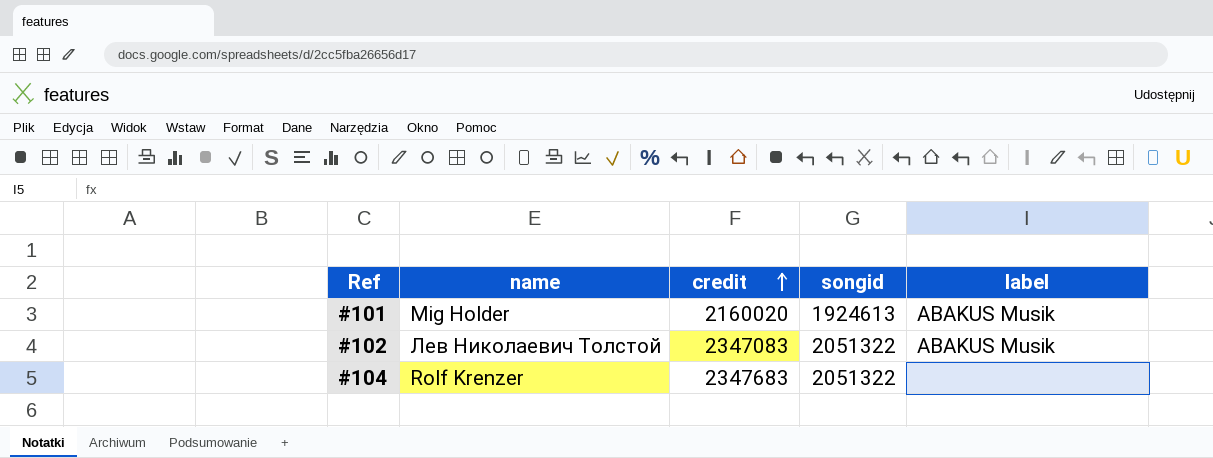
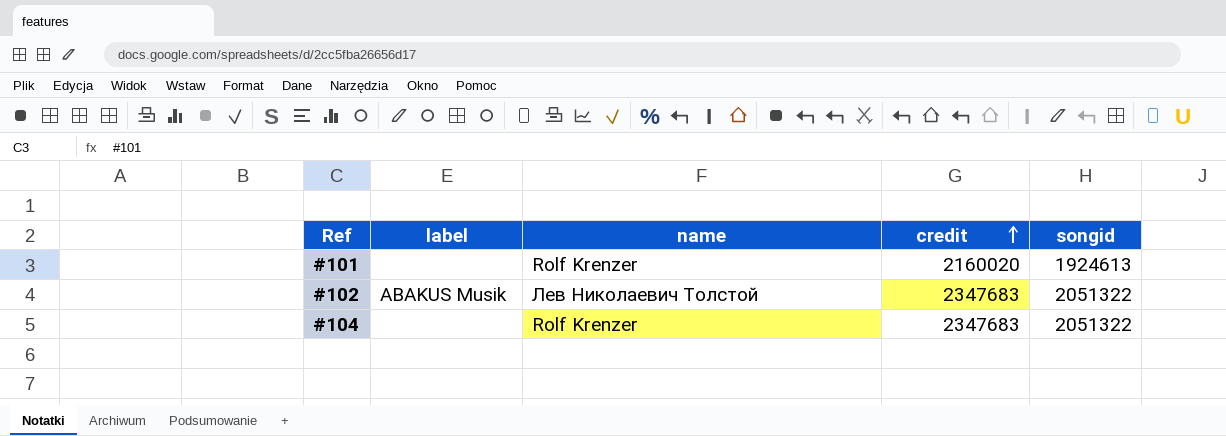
column label | position: 5 -> 2
#101 | label: ABAKUS Musik -> none
#101 | name: Mig Holder -> Rolf Krenzer
#102 | credit: 2347083 -> 2347683

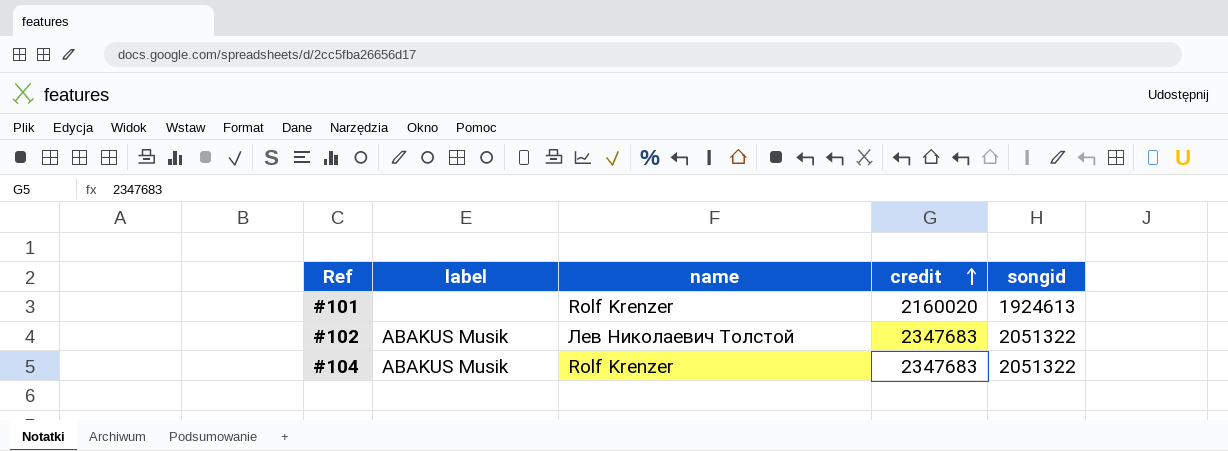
#104 | label: none -> ABAKUS Musik

